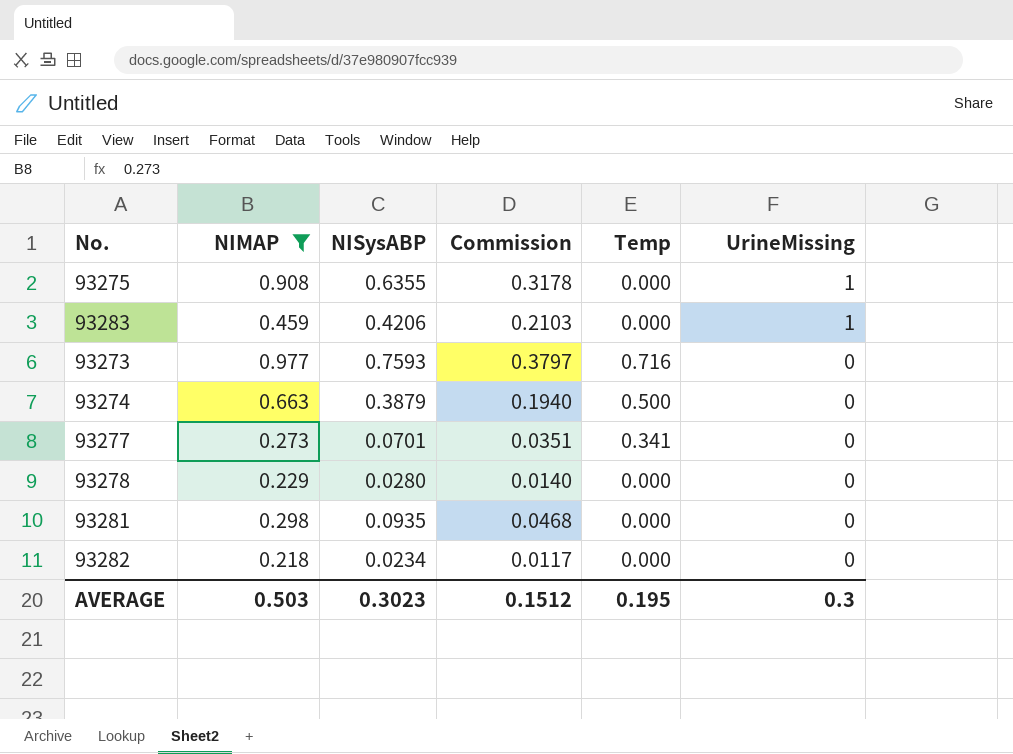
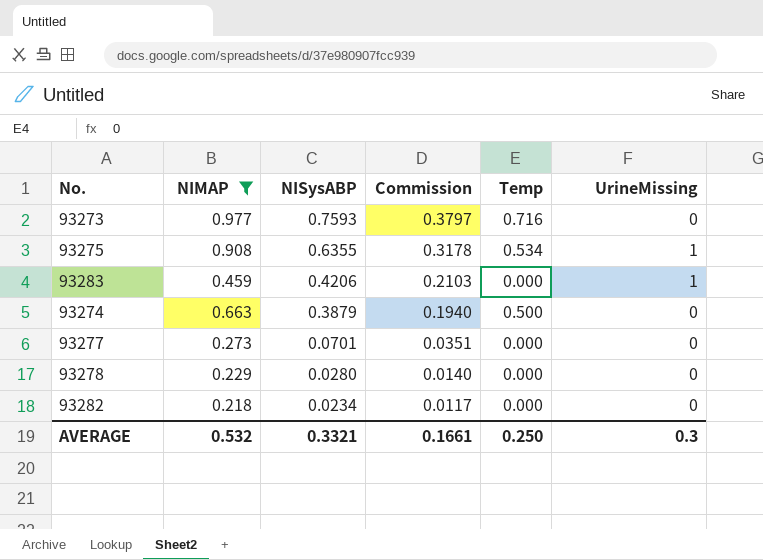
row order: UrineMissing descending -> NISysABP descending
row 93281: 0.298 | 0.0935 | 0.0468 | 0.000 | 0 -> none
93275 | Temp: 0.000 -> 0.534
93277 | Temp: 0.341 -> 0.000
AVERAGE | NIMAP: 0.503 -> 0.532
AVERAGE | NISysABP: 0.3023 -> 0.3321
AVERAGE | Commission: 0.1512 -> 0.1661
AVERAGE | Temp: 0.195 -> 0.250

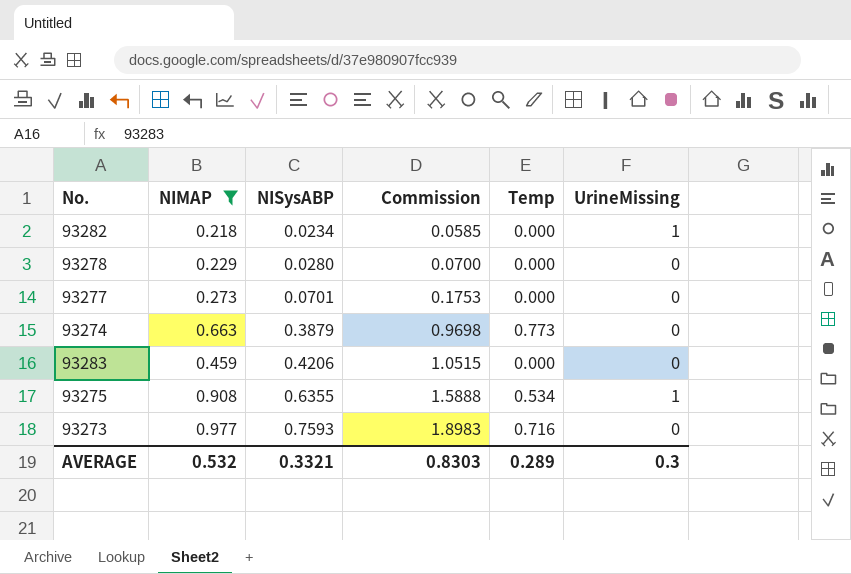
row order: NISysABP descending -> NISysABP ascending
column Commission | formula: [NISysABP] * 0.5 -> [NISysABP] * 2.5
93282 | UrineMissing: 0 -> 1
93274 | Temp: 0.500 -> 0.773
93283 | UrineMissing: 1 -> 0
AVERAGE | Commission: 0.1661 -> 0.8303
AVERAGE | Temp: 0.250 -> 0.289

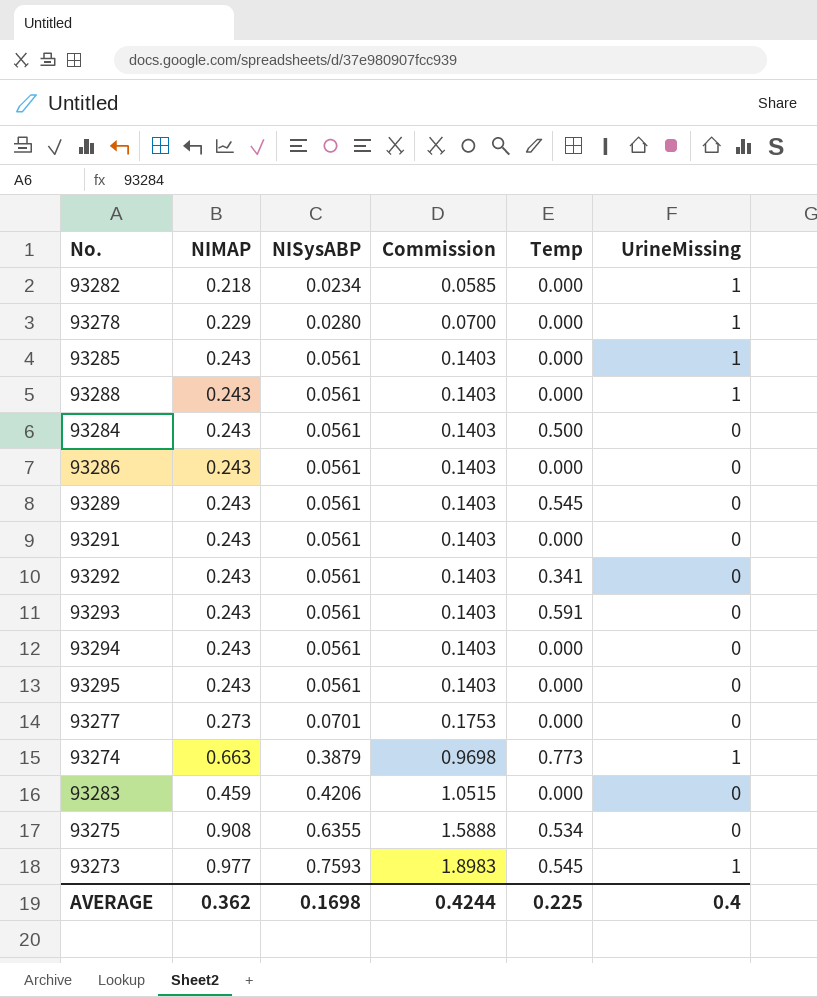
filter: NIMAP != 0.243 -> none
93278 | UrineMissing: 0 -> 1
93274 | UrineMissing: 0 -> 1
93275 | UrineMissing: 1 -> 0
93273 | Temp: 0.716 -> 0.545
93273 | UrineMissing: 0 -> 1
AVERAGE | NIMAP: 0.532 -> 0.362
AVERAGE | NISysABP: 0.3321 -> 0.1698
AVERAGE | Commission: 0.8303 -> 0.4244
AVERAGE | Temp: 0.289 -> 0.225
AVERAGE | UrineMissing: 0.3 -> 0.4

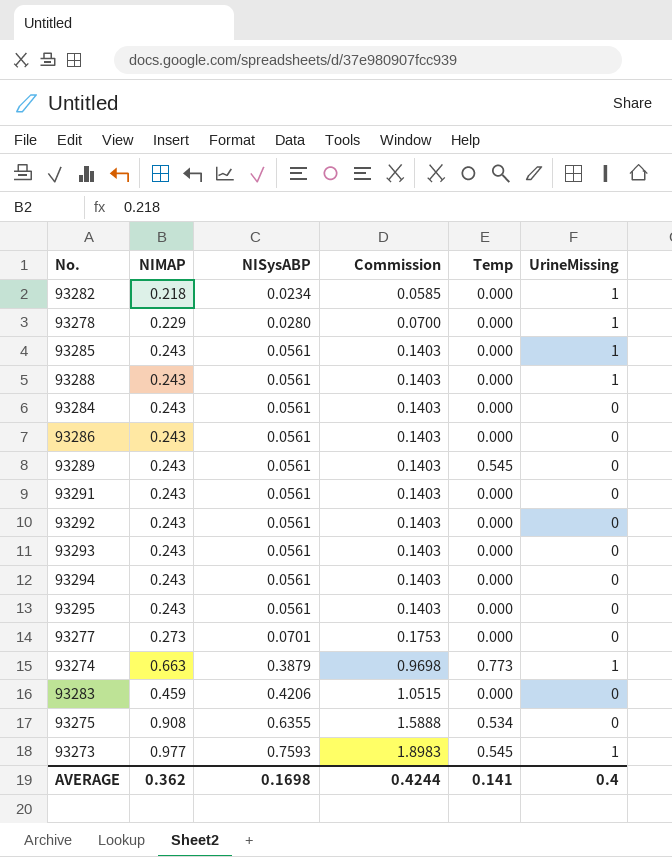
93284 | Temp: 0.500 -> 0.000
93292 | Temp: 0.341 -> 0.000
93293 | Temp: 0.591 -> 0.000
AVERAGE | Temp: 0.225 -> 0.141

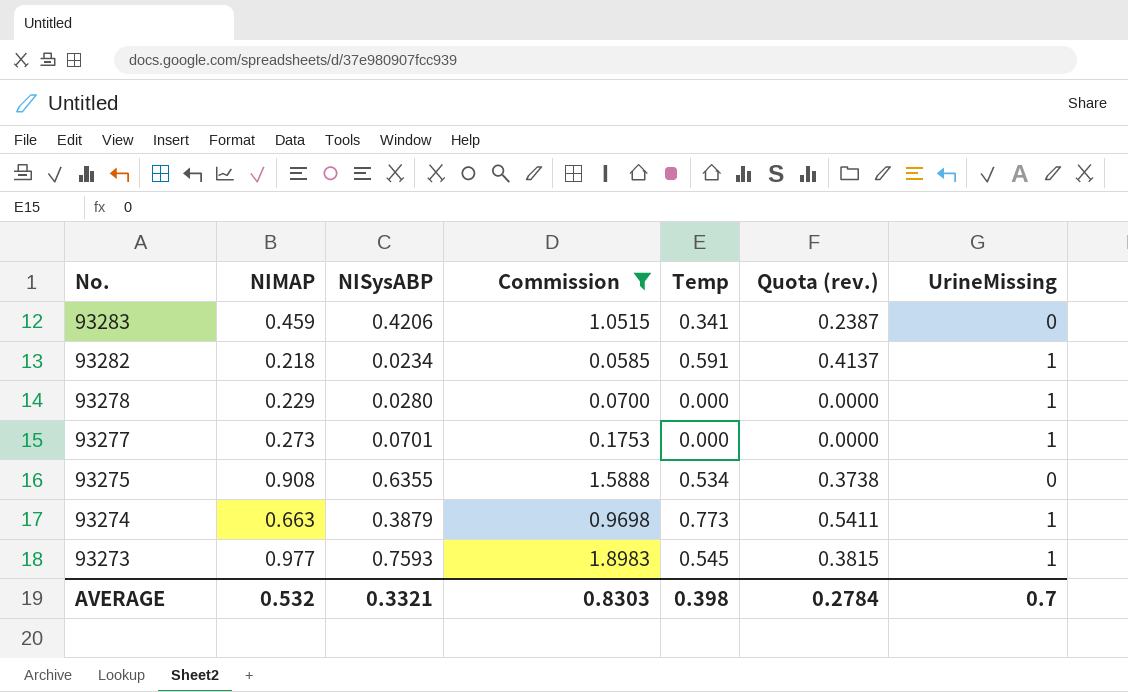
filter: none -> Commission != 0.1403
row order: NISysABP ascending -> No. descending
column Quota (rev.) | formula: none -> [Temp] * 0.7
93283 | Temp: 0.000 -> 0.341
93282 | Temp: 0.000 -> 0.591
93277 | UrineMissing: 0 -> 1
AVERAGE | NIMAP: 0.362 -> 0.532
AVERAGE | NISysABP: 0.1698 -> 0.3321
AVERAGE | Commission: 0.4244 -> 0.8303
AVERAGE | Temp: 0.141 -> 0.398
AVERAGE | UrineMissing: 0.4 -> 0.7

